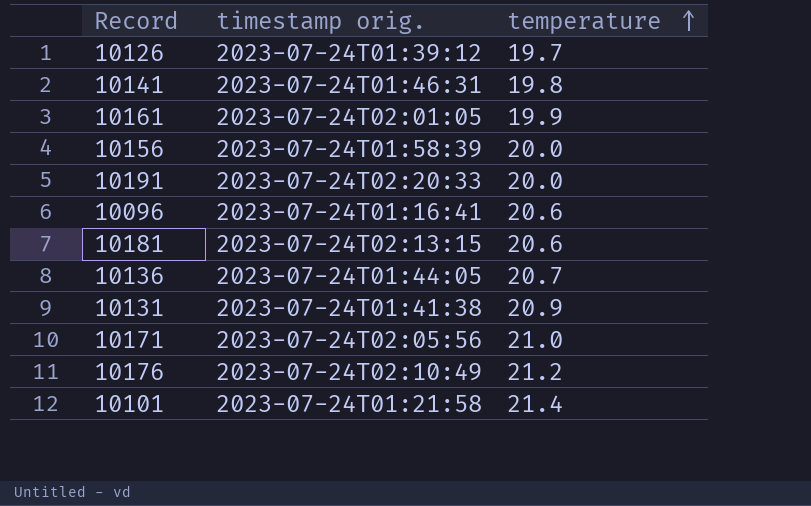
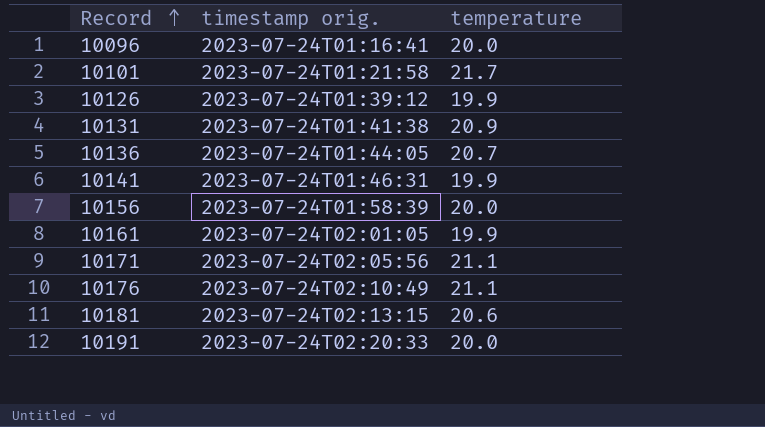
row order: temperature ascending -> Record ascending
10096 | temperature: 20.6 -> 20.0
10101 | temperature: 21.4 -> 21.7
10126 | temperature: 19.7 -> 19.9
10141 | temperature: 19.8 -> 19.9
10171 | temperature: 21.0 -> 21.1
10176 | temperature: 21.2 -> 21.1

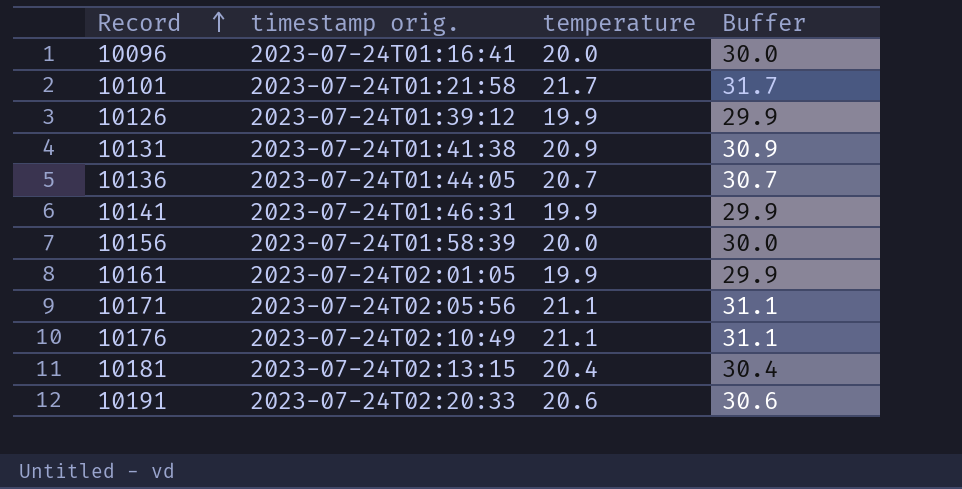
column Buffer | formula: none -> [temperature] + 10
10181 | temperature: 20.6 -> 20.4
10191 | temperature: 20.0 -> 20.6

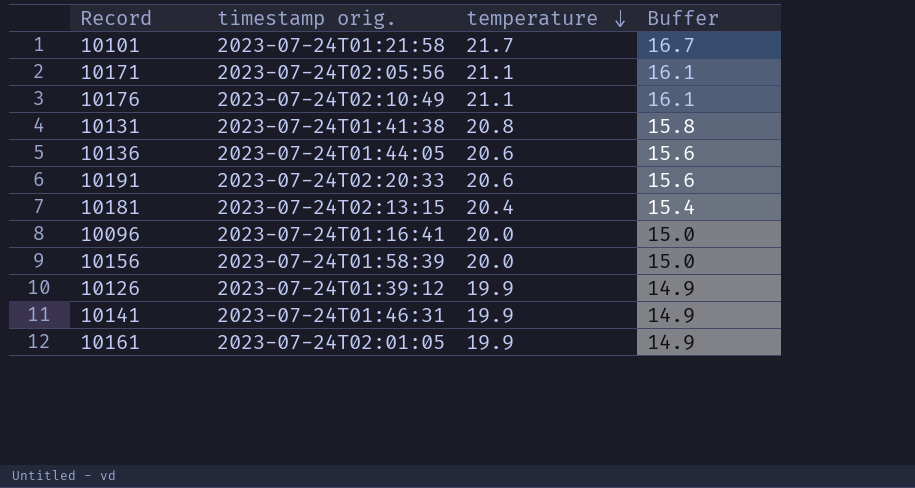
row order: Record ascending -> temperature descending
column Buffer | formula: [temperature] + 10 -> [temperature] - 5
10131 | temperature: 20.9 -> 20.8
10136 | temperature: 20.7 -> 20.6

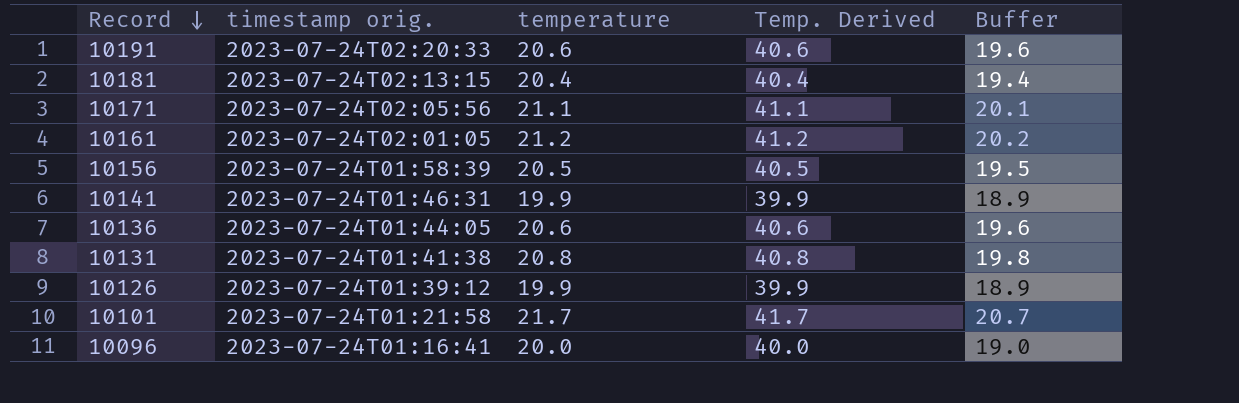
row order: temperature descending -> Record descending
column Temp. Derived | formula: none -> [temperature] + 20
column Buffer | formula: [temperature] - 5 -> [temperature] - 1
row 10176: 2023-07-24T02:10:49 | 21.1 | 16.1 -> none
10161 | temperature: 19.9 -> 21.2
10156 | temperature: 20.0 -> 20.5

